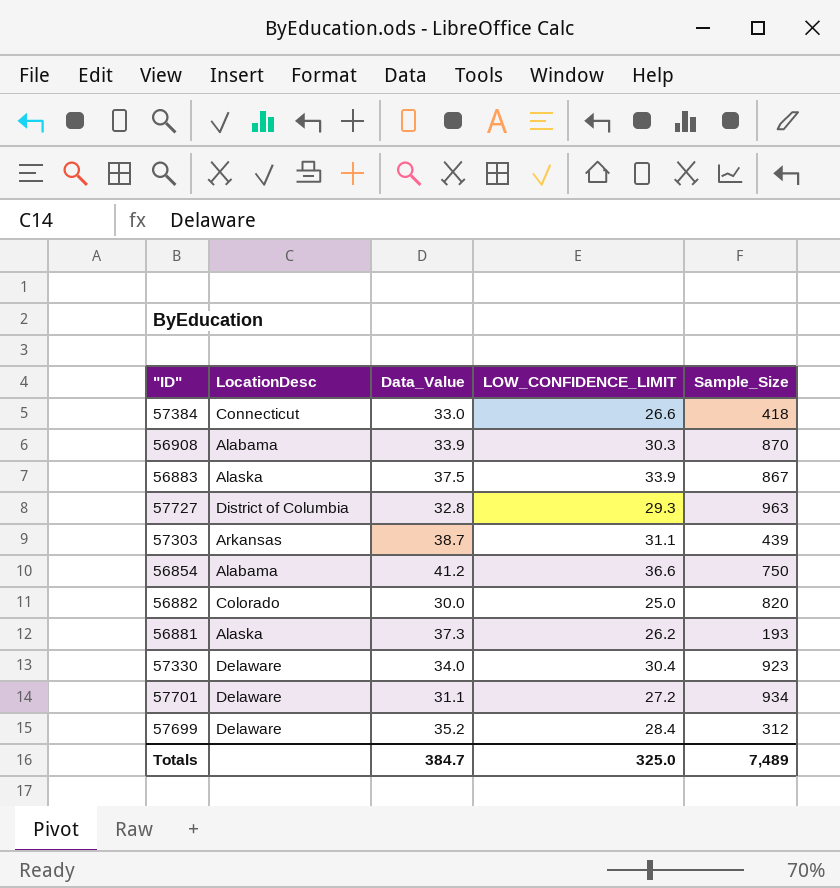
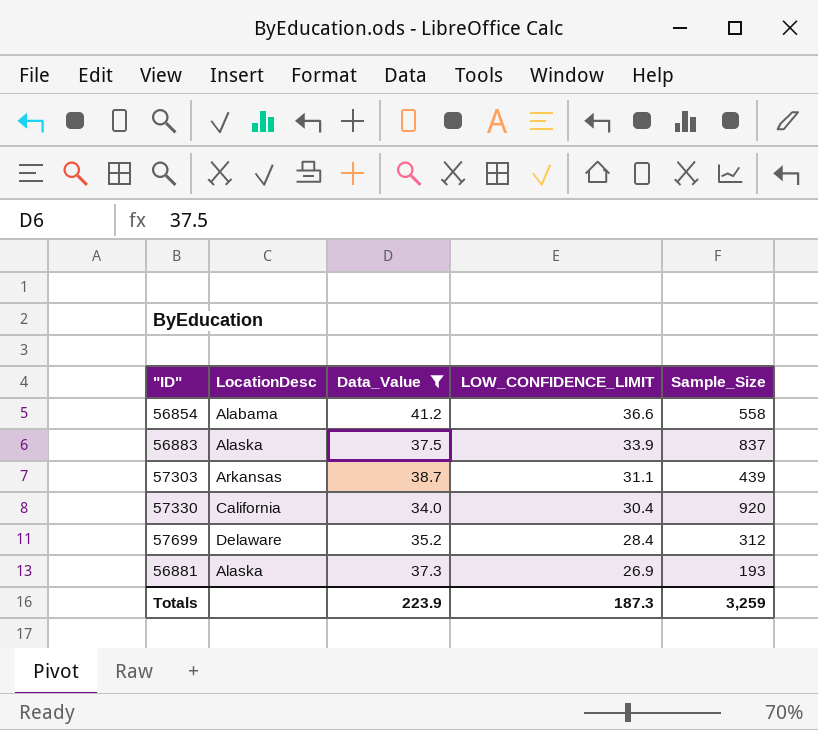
filter: none -> Data_Value >= 34.0
row order: none -> LOW_CONFIDENCE_LIMIT descending
56854 | Sample_Size: 750 -> 558
56883 | Sample_Size: 867 -> 837
57330 | LocationDesc: Delaware -> California
57330 | Sample_Size: 923 -> 920
56881 | LOW_CONFIDENCE_LIMIT: 26.2 -> 26.9
Totals | Data_Value: 384.7 -> 223.9
Totals | LOW_CONFIDENCE_LIMIT: 325.0 -> 187.3
Totals | Sample_Size: 7,489 -> 3,259

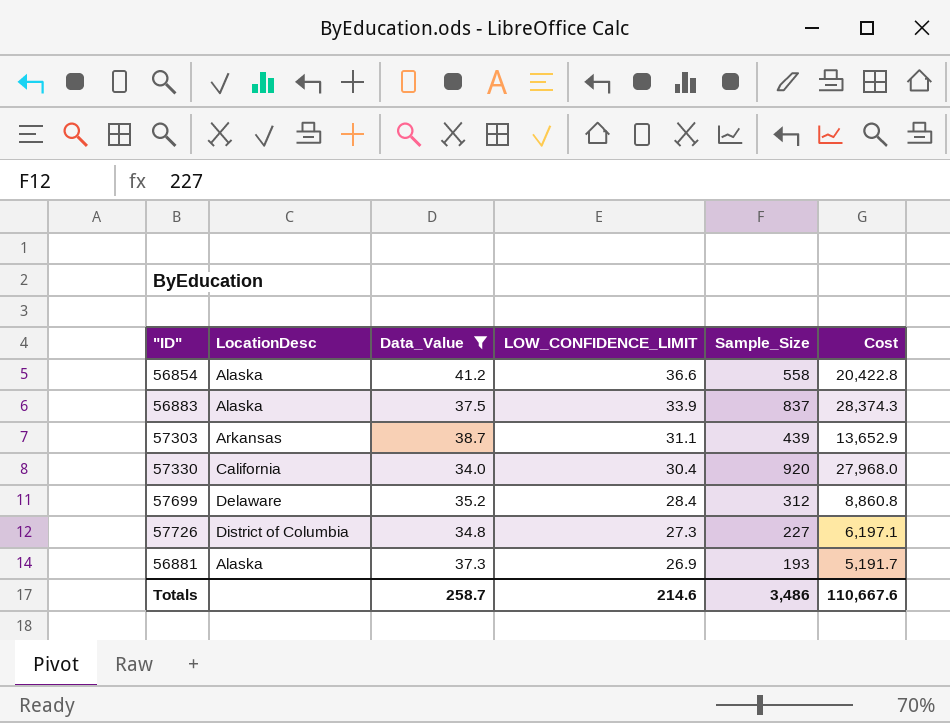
column Cost | formula: none -> [LOW_CONFIDENCE_LIMIT] * [Sample_Size]
56854 | LocationDesc: Alabama -> Alaska
row 57726: none -> District of Columbia | 34.8 | 27.3 | 227 | 6,197.1
Totals | Data_Value: 223.9 -> 258.7
Totals | LOW_CONFIDENCE_LIMIT: 187.3 -> 214.6
Totals | Sample_Size: 3,259 -> 3,486

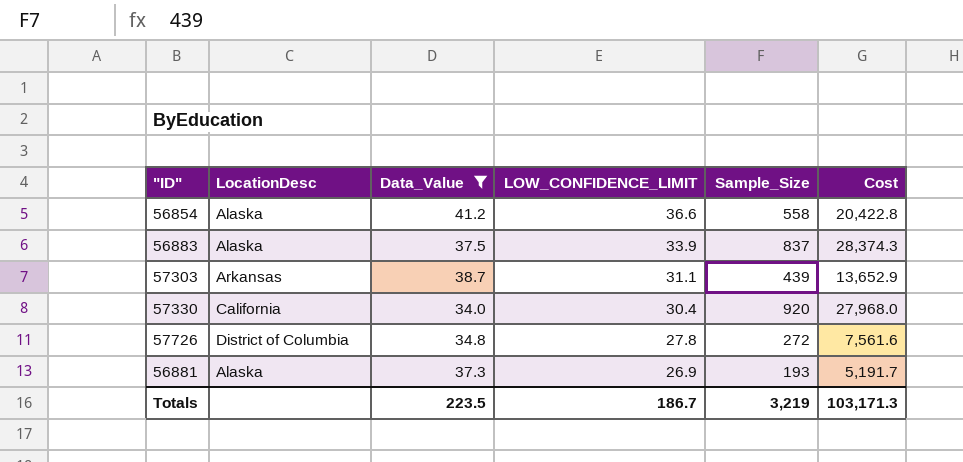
row 57699: Delaware | 35.2 | 28.4 | 312 | 8,860.8 -> none
57726 | LOW_CONFIDENCE_LIMIT: 27.3 -> 27.8
57726 | Sample_Size: 227 -> 272
57726 | Cost: 6,197.1 -> 7,561.6
Totals | Data_Value: 258.7 -> 223.5
Totals | LOW_CONFIDENCE_LIMIT: 214.6 -> 186.7
Totals | Sample_Size: 3,486 -> 3,219
Totals | Cost: 110,667.6 -> 103,171.3

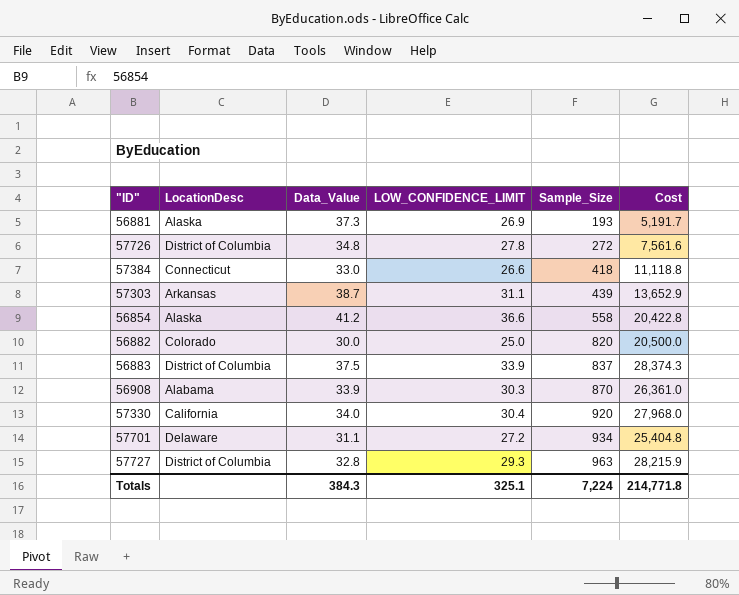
filter: Data_Value >= 34.0 -> none
row order: LOW_CONFIDENCE_LIMIT descending -> Sample_Size ascending
56883 | LocationDesc: Alaska -> District of Columbia
Totals | Data_Value: 223.5 -> 384.3
Totals | LOW_CONFIDENCE_LIMIT: 186.7 -> 325.1
Totals | Sample_Size: 3,219 -> 7,224
Totals | Cost: 103,171.3 -> 214,771.8

